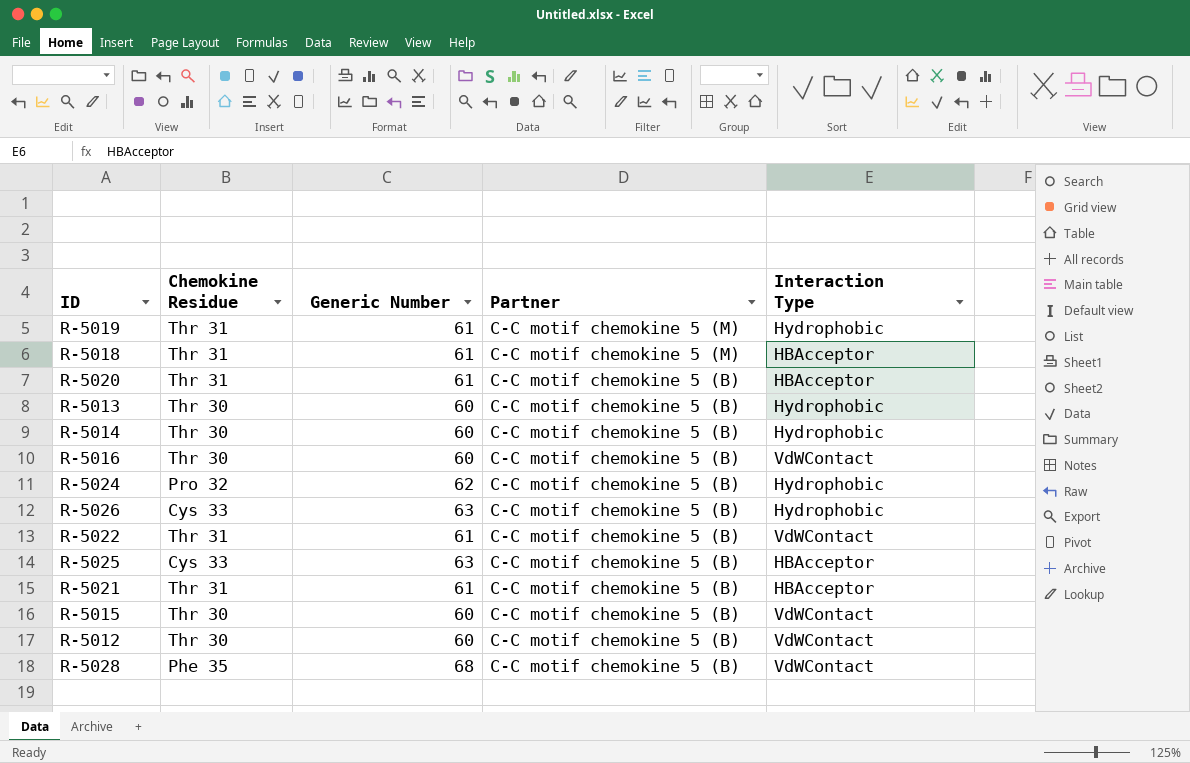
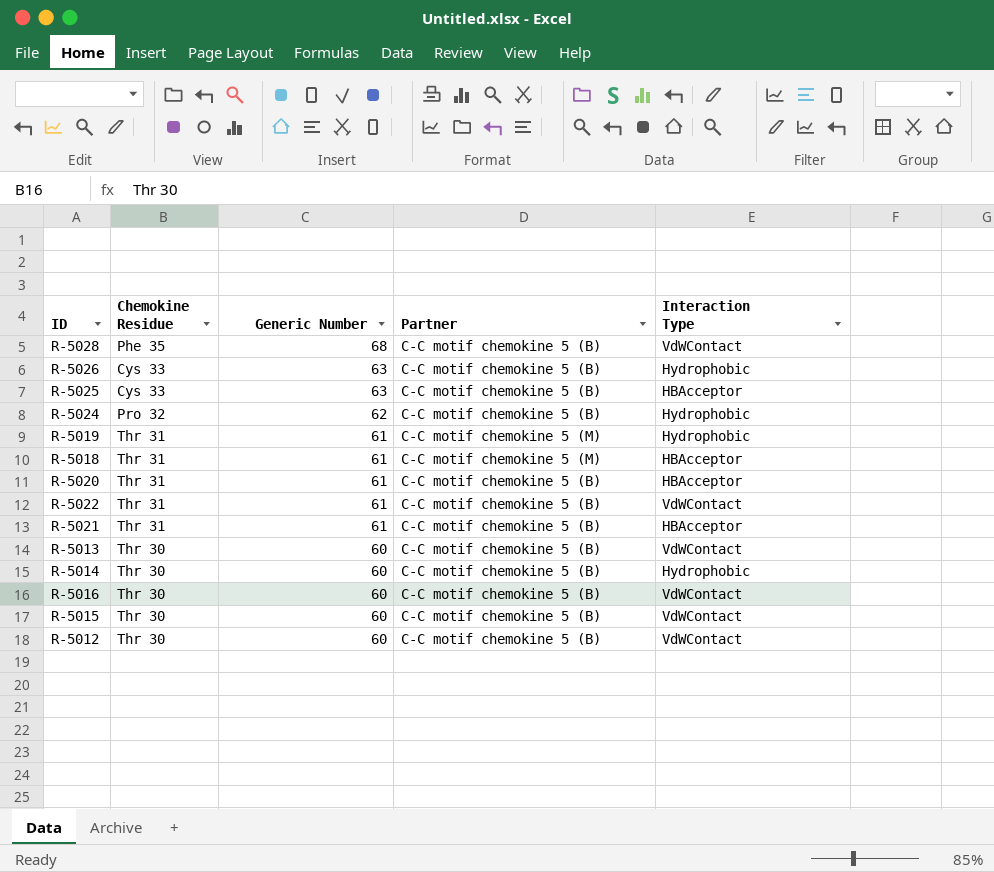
row order: Partner descending -> Generic Number descending
R-5013 | Interaction Type: Hydrophobic -> VdWContact

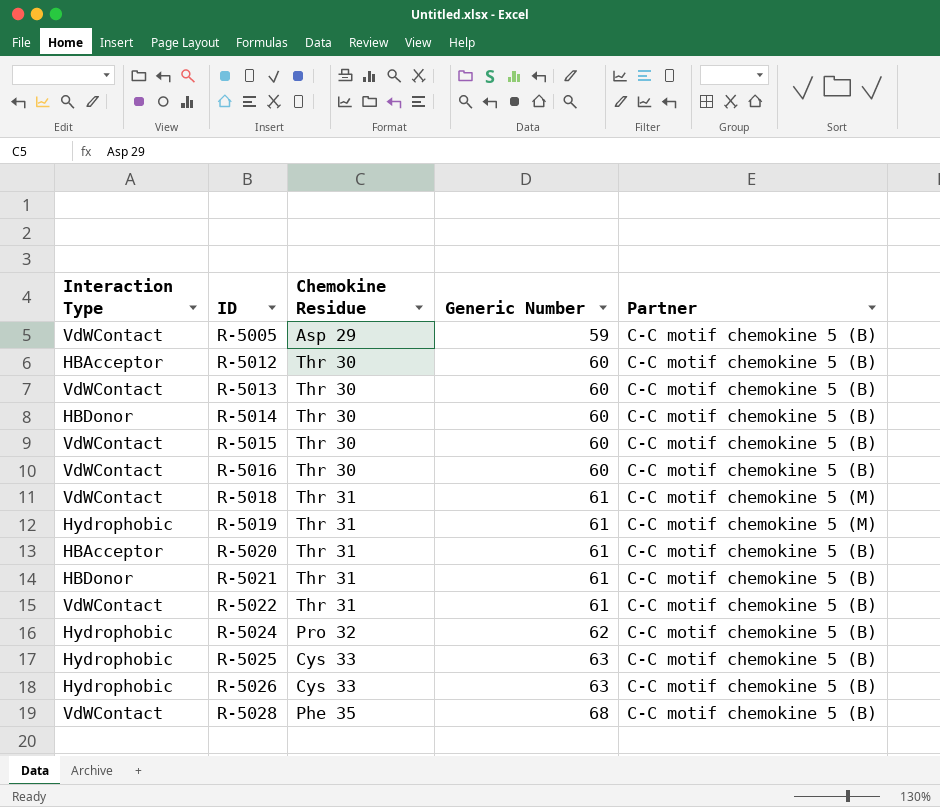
row order: Generic Number descending -> ID ascending
column Interaction Type | position: 5 -> 1
row R-5005: none -> VdWContact | Asp 29 | 59 | C-C motif chemokine 5 (B)
R-5012 | Interaction Type: VdWContact -> HBAcceptor
R-5014 | Interaction Type: Hydrophobic -> HBDonor
R-5018 | Interaction Type: HBAcceptor -> VdWContact
R-5021 | Interaction Type: HBAcceptor -> HBDonor
R-5025 | Interaction Type: HBAcceptor -> Hydrophobic

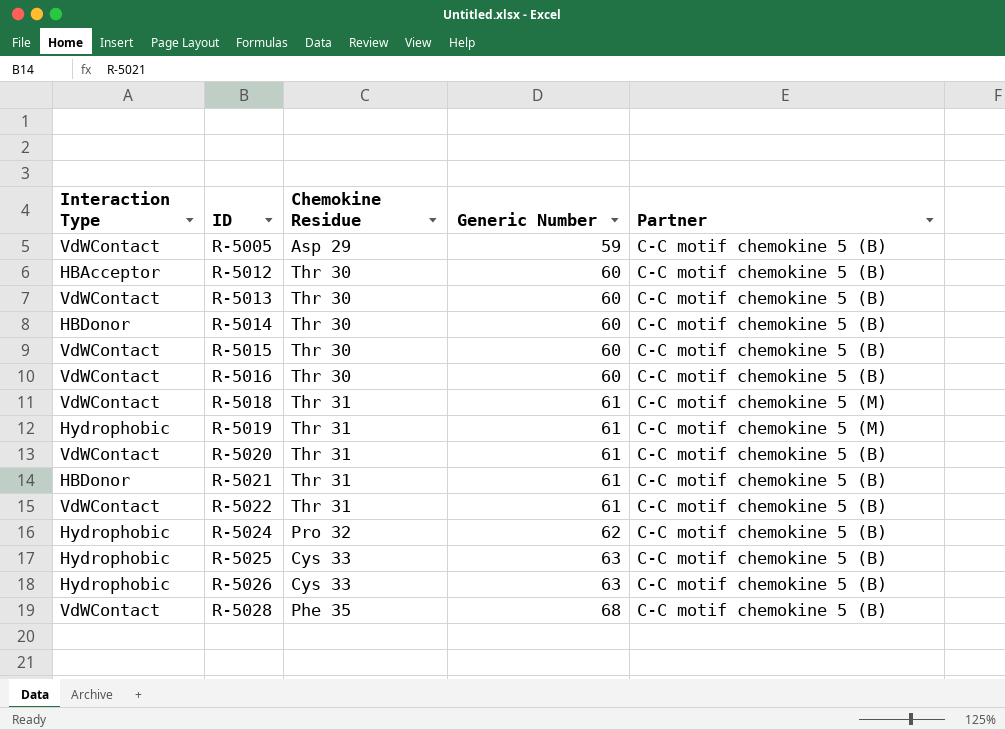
R-5020 | Interaction Type: HBAcceptor -> VdWContact

